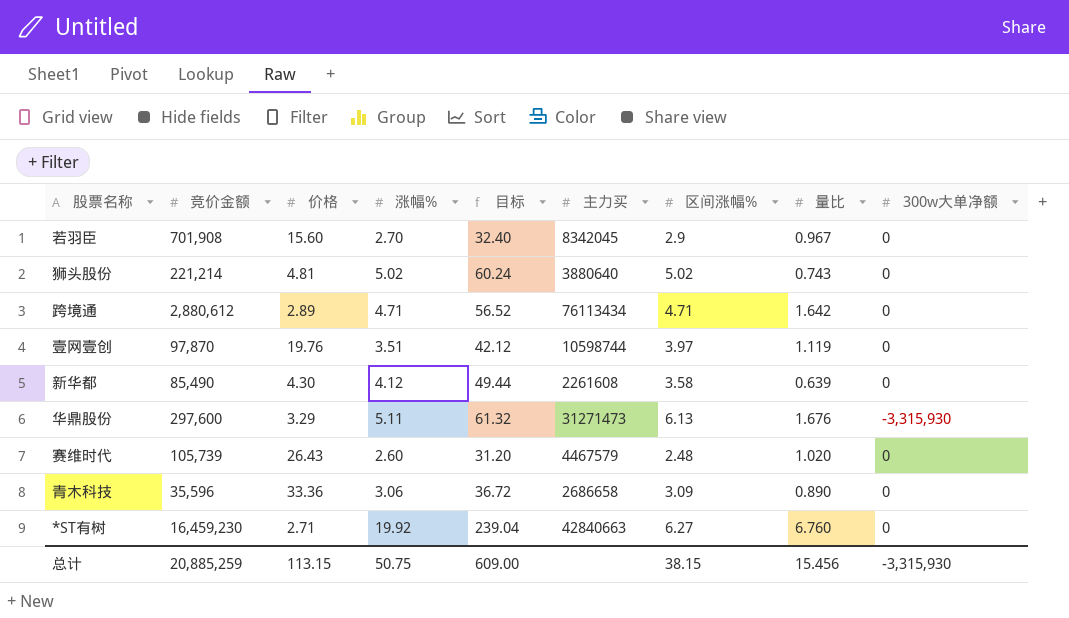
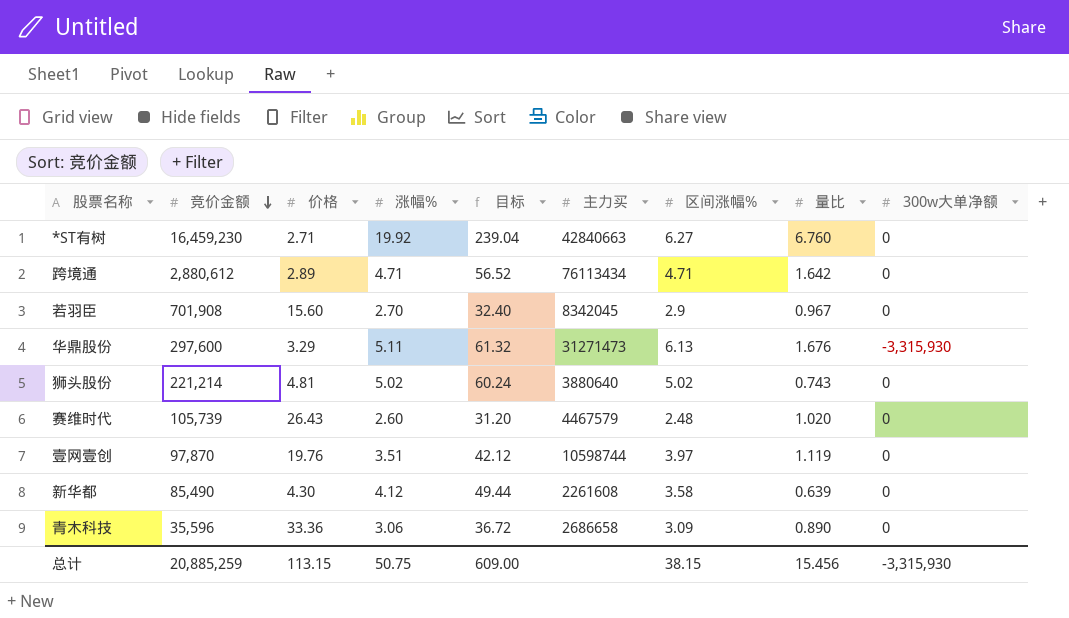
row order: none -> 竞价金额 descending

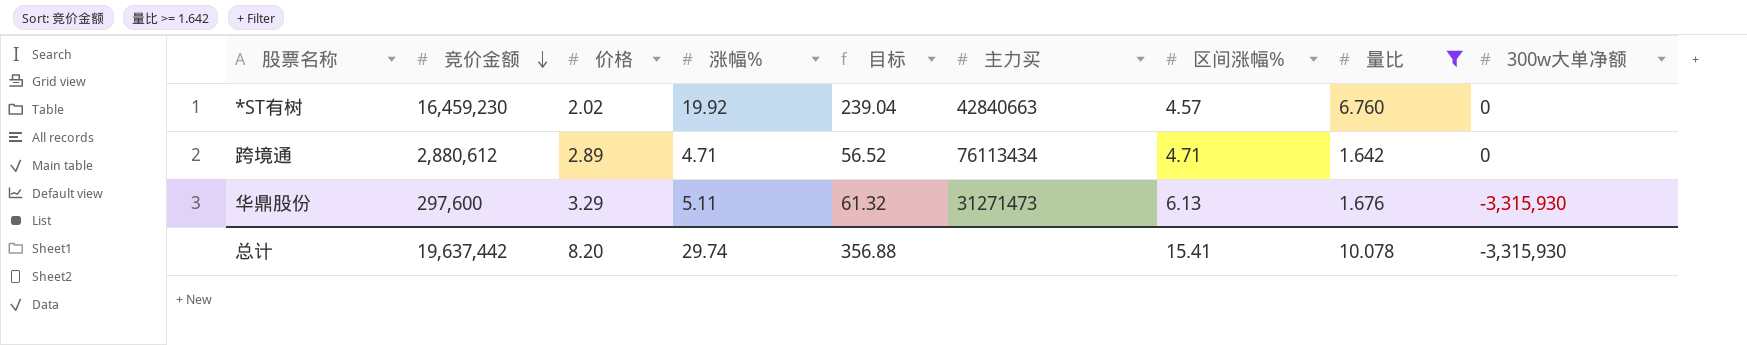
filter: none -> 量比 >= 1.642
*ST有树 | 价格: 2.71 -> 2.02
*ST有树 | 区间涨幅%: 6.27 -> 4.57
总计 | 竞价金额: 20,885,259 -> 19,637,442
总计 | 价格: 113.15 -> 8.20
总计 | 涨幅%: 50.75 -> 29.74
总计 | 目标: 609.00 -> 356.88
总计 | 区间涨幅%: 38.15 -> 15.41
总计 | 量比: 15.456 -> 10.078

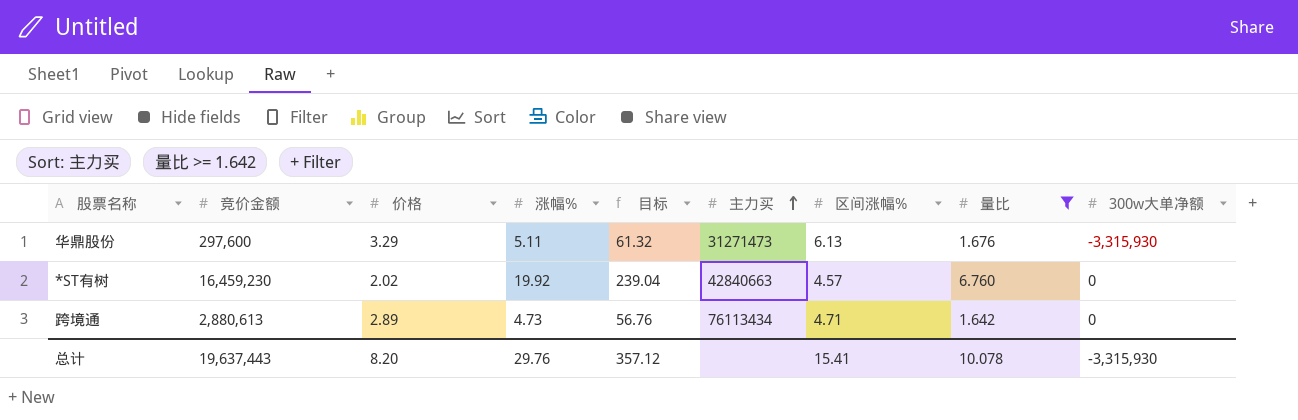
row order: 竞价金额 descending -> 主力买 ascending
跨境通 | 竞价金额: 2,880,612 -> 2,880,613
跨境通 | 涨幅%: 4.71 -> 4.73
跨境通 | 目标: 56.52 -> 56.76
总计 | 竞价金额: 19,637,442 -> 19,637,443
总计 | 涨幅%: 29.74 -> 29.76
总计 | 目标: 356.88 -> 357.12

